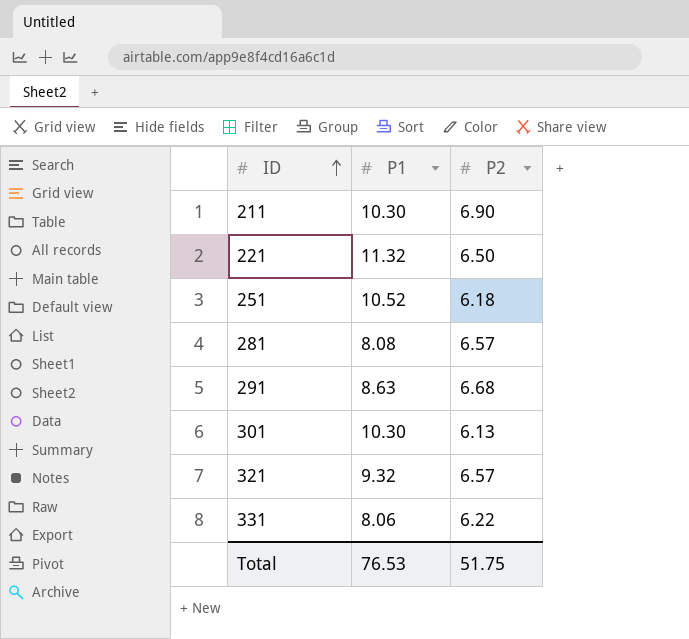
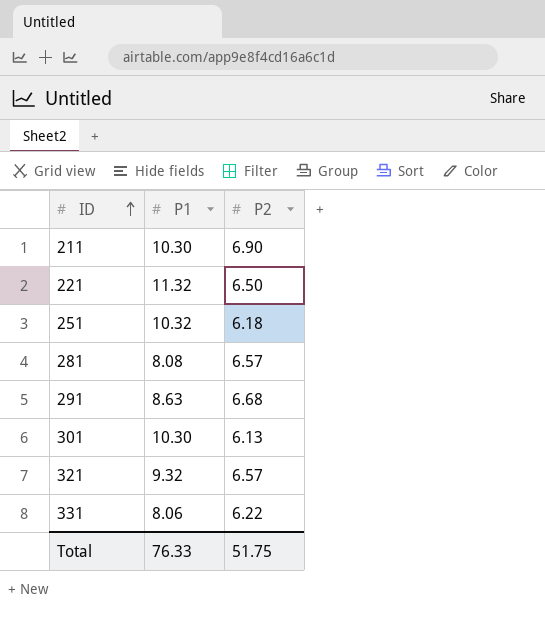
251 | P1: 10.52 -> 10.32
Total | P1: 76.53 -> 76.33

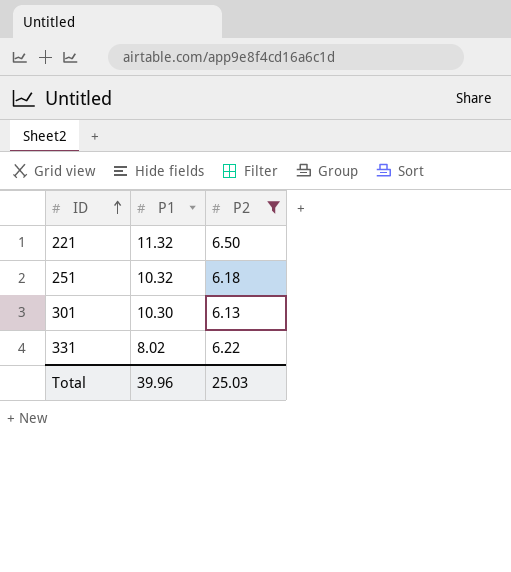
filter: none -> P2 <= 6.50
331 | P1: 8.06 -> 8.02
Total | P1: 76.33 -> 39.96
Total | P2: 51.75 -> 25.03

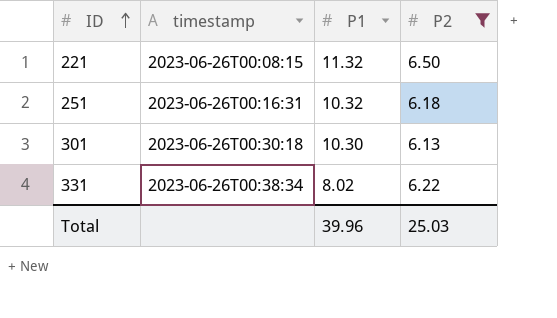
column timestamp | position: none -> 2

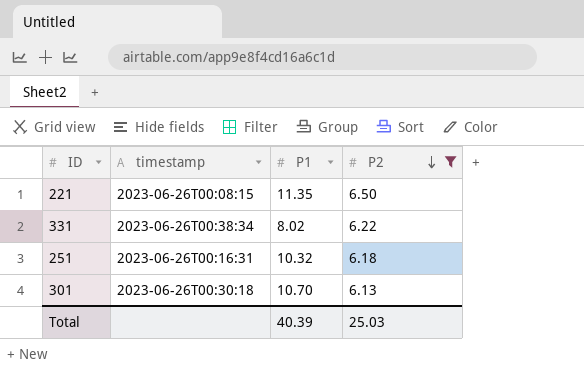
row order: ID ascending -> P2 descending
221 | P1: 11.32 -> 11.35
301 | P1: 10.30 -> 10.70
Total | P1: 39.96 -> 40.39

